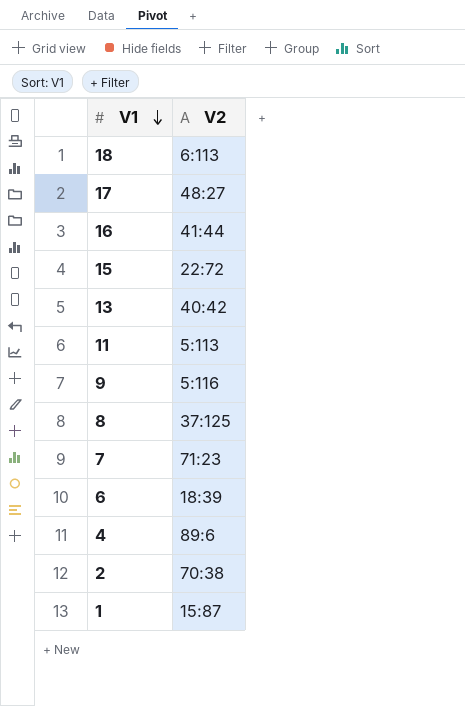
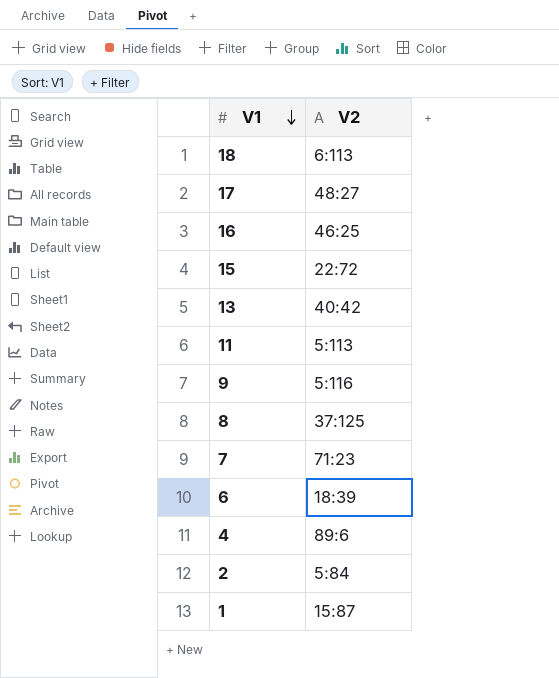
16 | V2: 41:44 -> 46:25
2 | V2: 70:38 -> 5:84

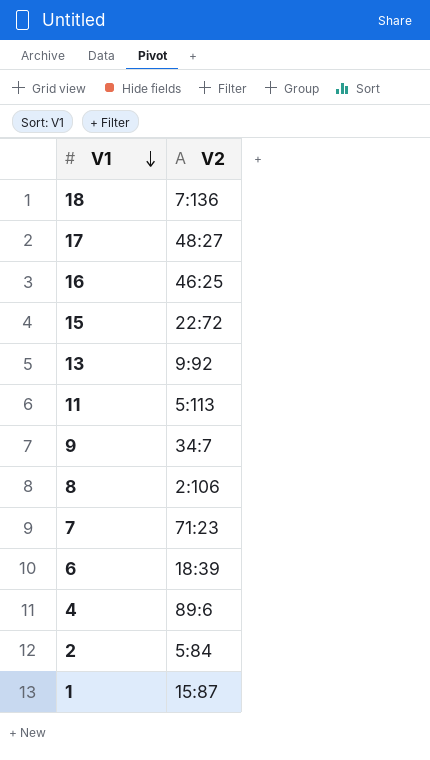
18 | V2: 6:113 -> 7:136
13 | V2: 40:42 -> 9:92
9 | V2: 5:116 -> 34:7
8 | V2: 37:125 -> 2:106

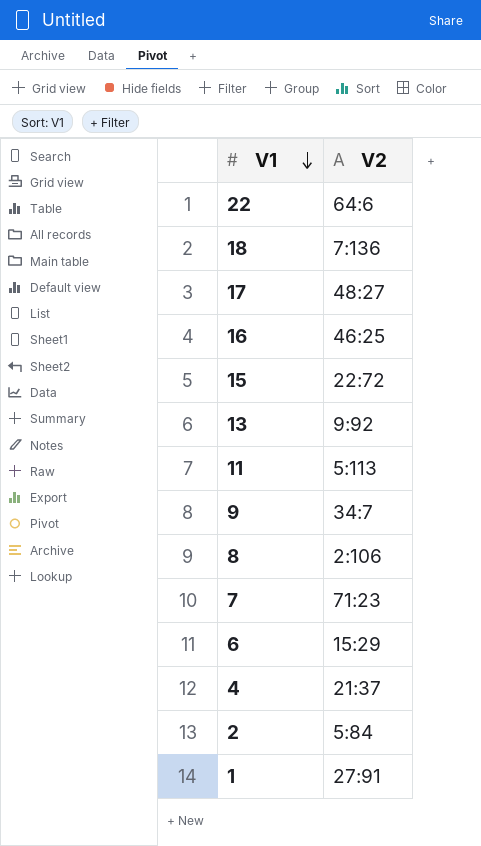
row 22: none -> 64:6
6 | V2: 18:39 -> 15:29
4 | V2: 89:6 -> 21:37
1 | V2: 15:87 -> 27:91

